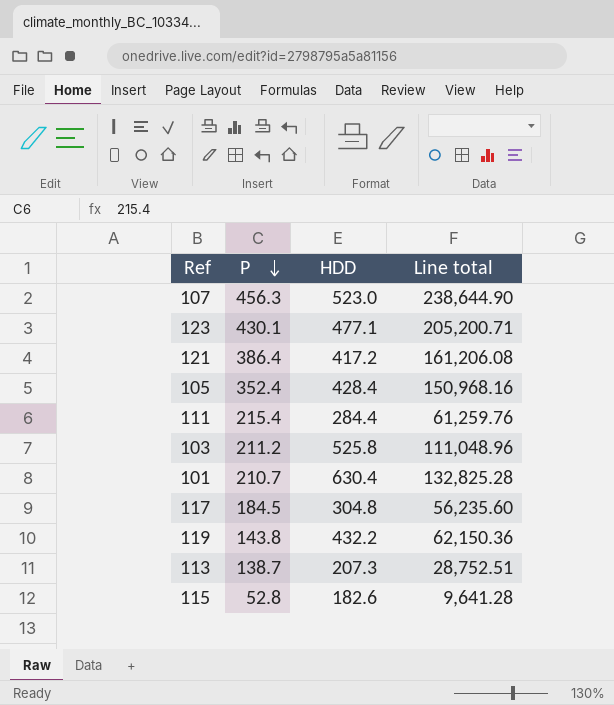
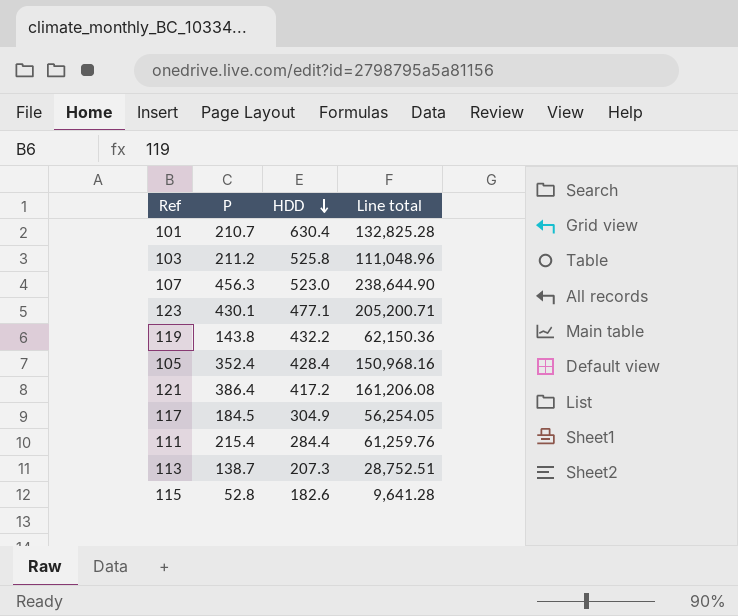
row order: P descending -> HDD descending
117 | HDD: 304.8 -> 304.9
117 | Line total: 56,235.60 -> 56,254.05

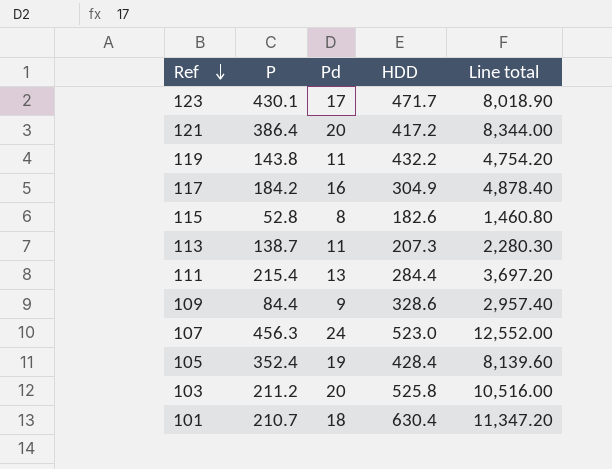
row order: HDD descending -> Ref descending
column Pd | position: none -> 3
column Line total | formula: [P] * [HDD] -> [Pd] * [HDD]
123 | HDD: 477.1 -> 471.7
117 | P: 184.5 -> 184.2
row 109: none -> 84.4 | 9 | 328.6 | 2,957.40

